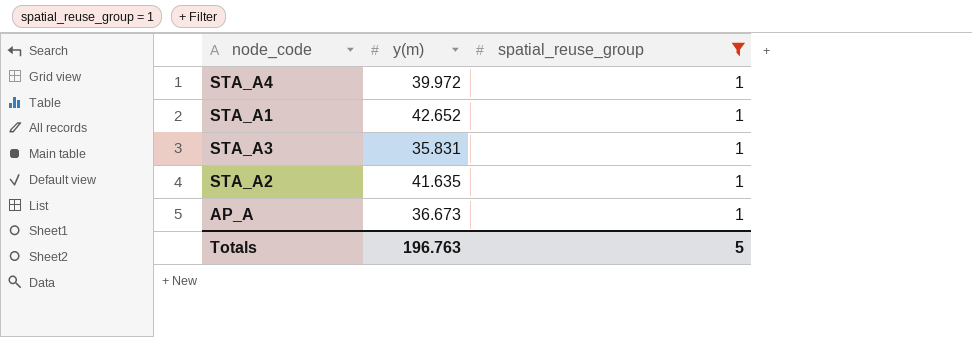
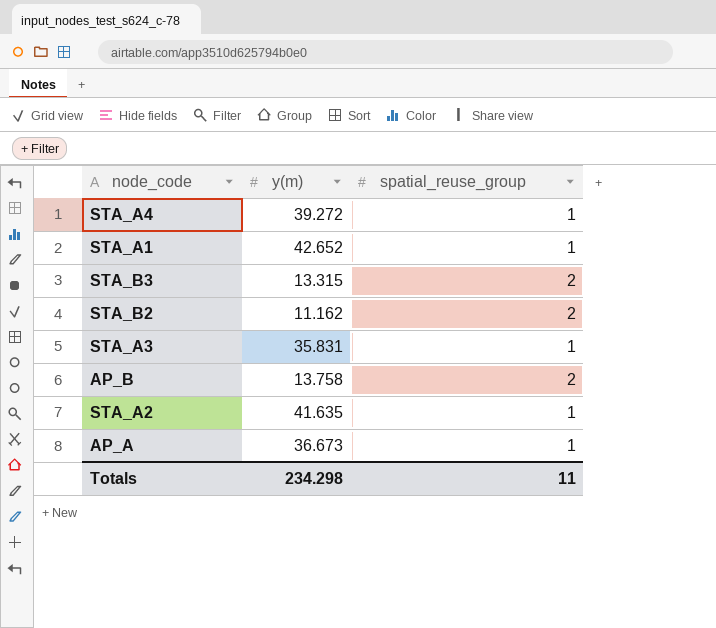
filter: spatial_reuse_group = 1 -> none
STA_A4 | y(m): 39.972 -> 39.272
Totals | y(m): 196.763 -> 234.298
Totals | spatial_reuse_group: 5 -> 11

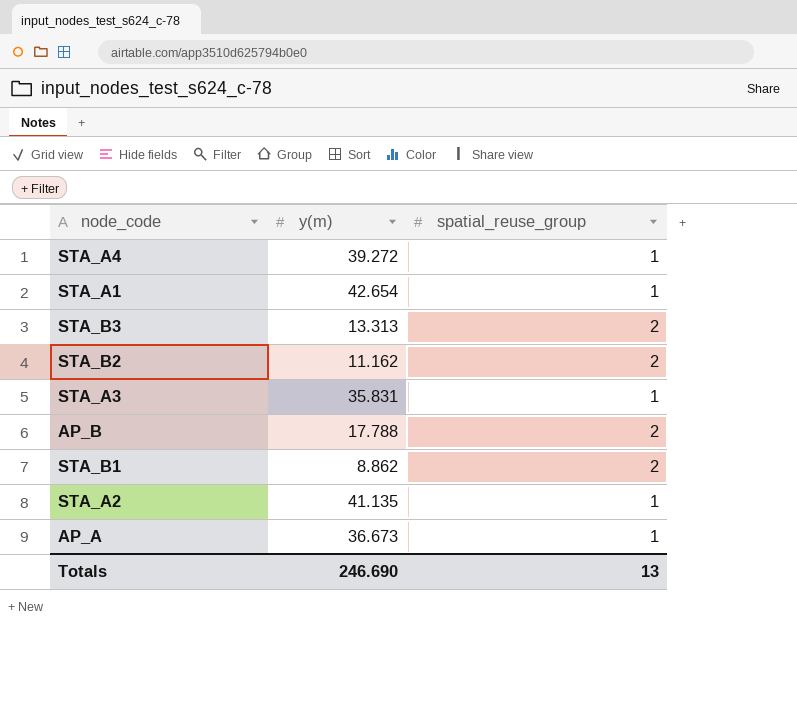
STA_A1 | y(m): 42.652 -> 42.654
STA_B3 | y(m): 13.315 -> 13.313
AP_B | y(m): 13.758 -> 17.788
row STA_B1: none -> 8.862 | 2
STA_A2 | y(m): 41.635 -> 41.135
Totals | y(m): 234.298 -> 246.690
Totals | spatial_reuse_group: 11 -> 13

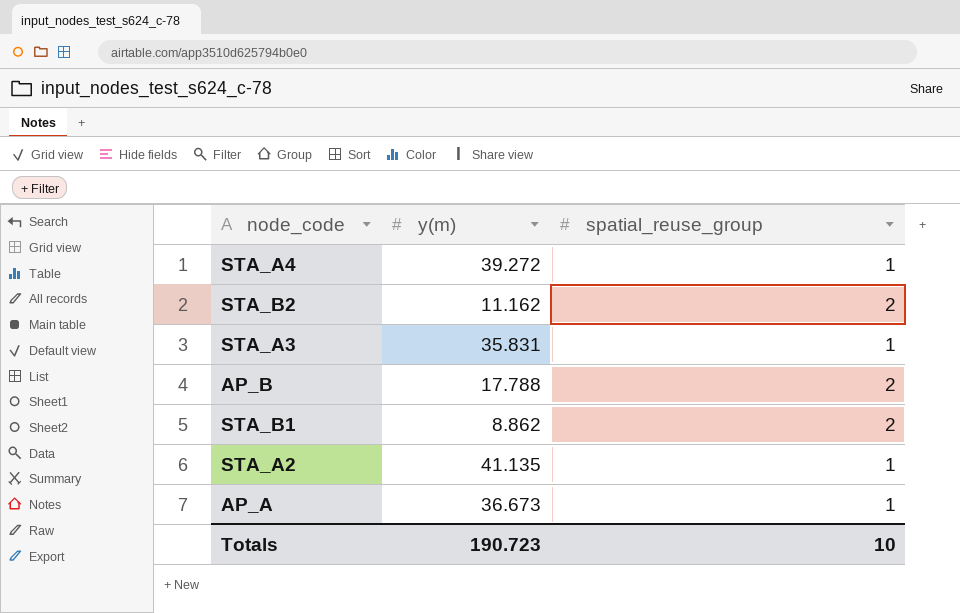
row STA_A1: 42.654 | 1 -> none
row STA_B3: 13.313 | 2 -> none
Totals | y(m): 246.690 -> 190.723
Totals | spatial_reuse_group: 13 -> 10

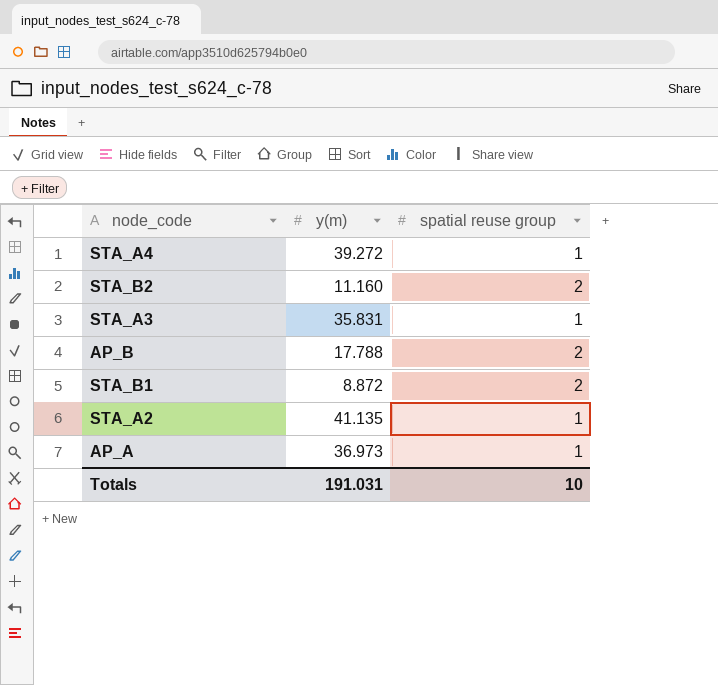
column name: spatial_reuse_group -> spatial reuse group
STA_B2 | y(m): 11.162 -> 11.160
STA_B1 | y(m): 8.862 -> 8.872
AP_A | y(m): 36.673 -> 36.973
Totals | y(m): 190.723 -> 191.031

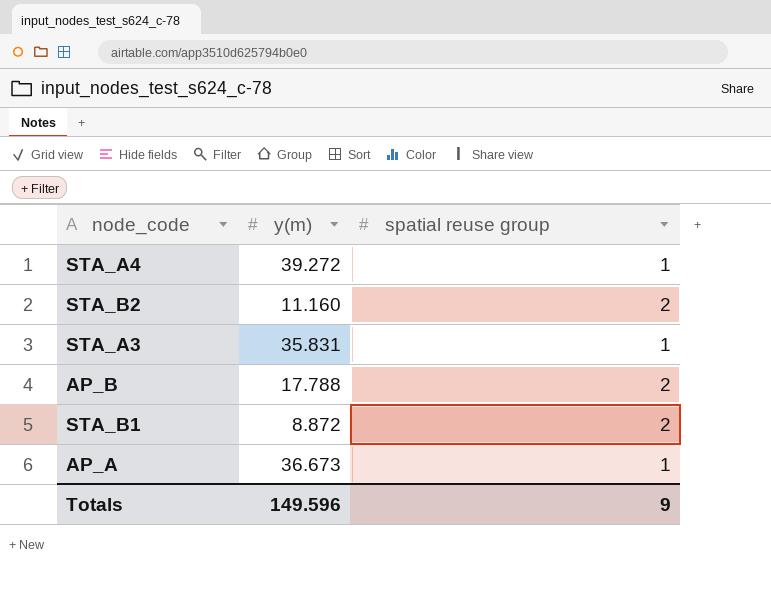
row STA_A2: 41.135 | 1 -> none
AP_A | y(m): 36.973 -> 36.673
Totals | y(m): 191.031 -> 149.596
Totals | spatial reuse group: 10 -> 9

